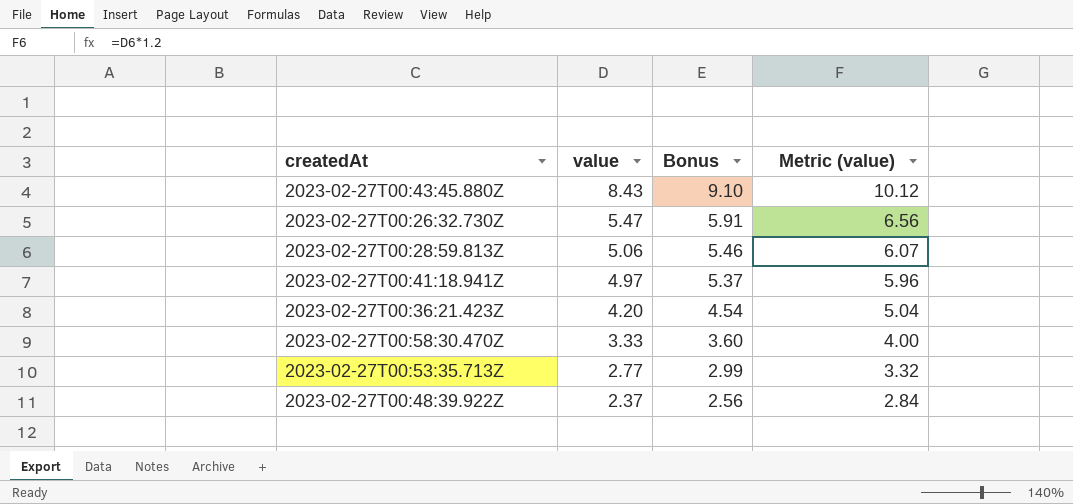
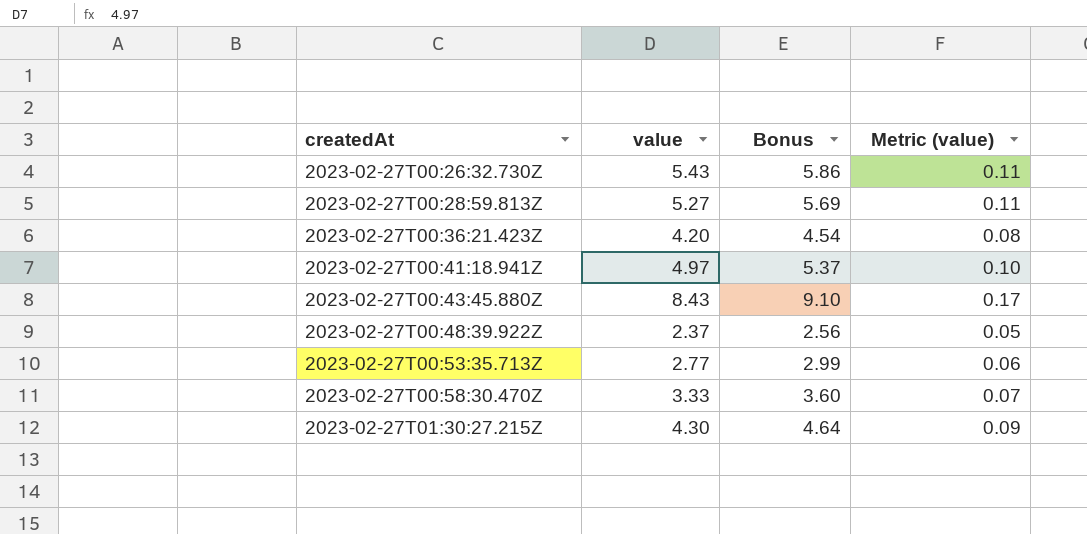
row order: value descending -> createdAt ascending
column Metric (value) | formula: [value] * 1.2 -> [value] * 0.02
2023-02-27T00:26:32.730Z | value: 5.47 -> 5.43
2023-02-27T00:26:32.730Z | Bonus: 5.91 -> 5.86
2023-02-27T00:28:59.813Z | value: 5.06 -> 5.27
2023-02-27T00:28:59.813Z | Bonus: 5.46 -> 5.69
row 2023-02-27T01:30:27.215Z: none -> 4.30 | 4.64 | 0.09

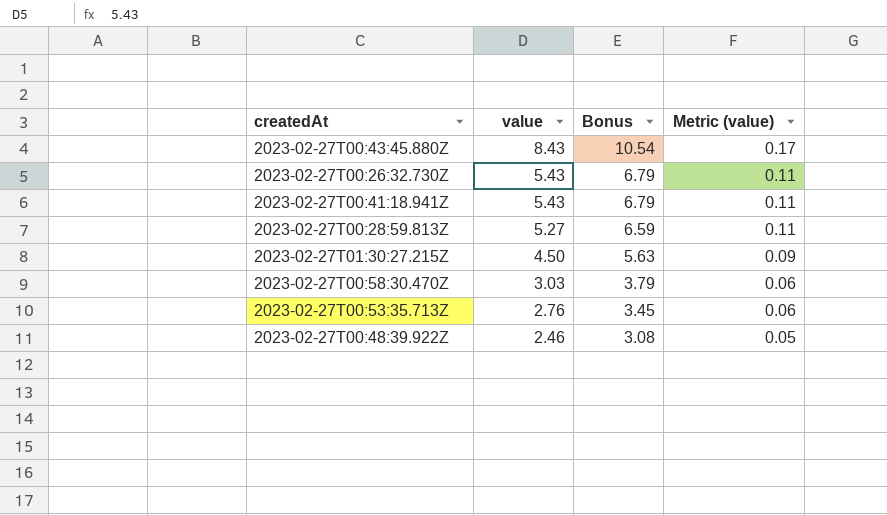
row order: createdAt ascending -> value descending
column Bonus | formula: [value] * 1.08 -> [value] * 1.25
row 2023-02-27T00:36:21.423Z: 4.20 | 4.54 | 0.08 -> none
2023-02-27T00:41:18.941Z | value: 4.97 -> 5.43
2023-02-27T00:41:18.941Z | Metric (value): 0.10 -> 0.11
2023-02-27T01:30:27.215Z | value: 4.30 -> 4.50
2023-02-27T00:58:30.470Z | value: 3.33 -> 3.03
2023-02-27T00:58:30.470Z | Metric (value): 0.07 -> 0.06
2023-02-27T00:53:35.713Z | value: 2.77 -> 2.76
2023-02-27T00:48:39.922Z | value: 2.37 -> 2.46

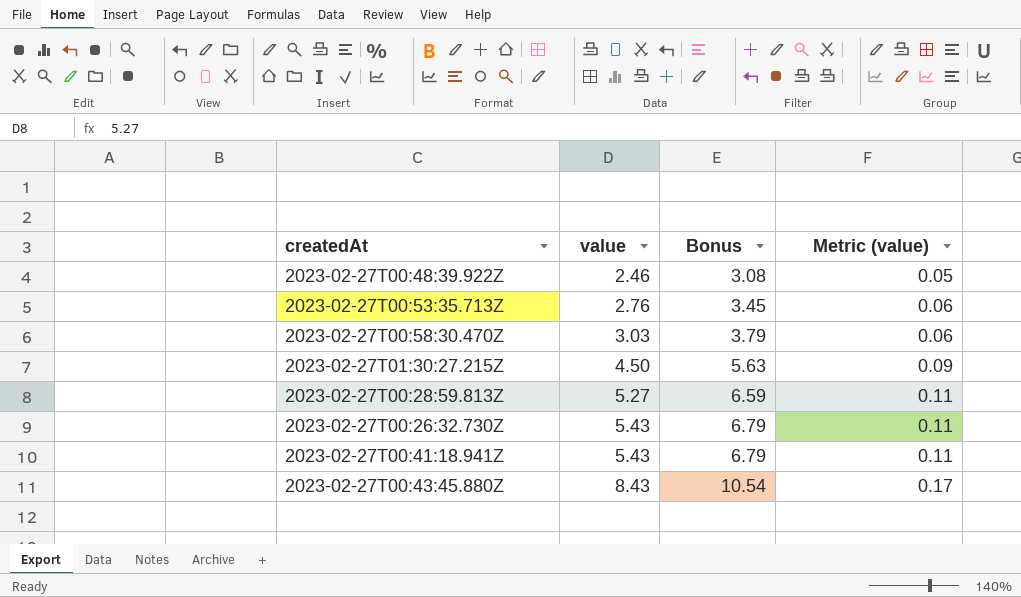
row order: value descending -> value ascending

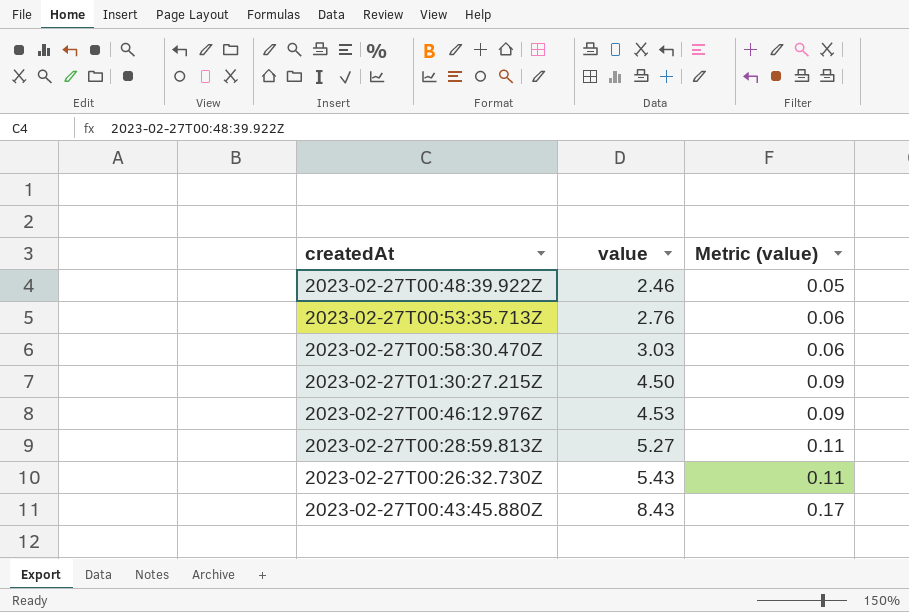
column Bonus | formula: [value] * 1.25 -> none
row 2023-02-27T00:41:18.941Z: 5.43 | 6.79 | 0.11 -> none
row 2023-02-27T00:46:12.976Z: none -> 4.53 | 0.09

